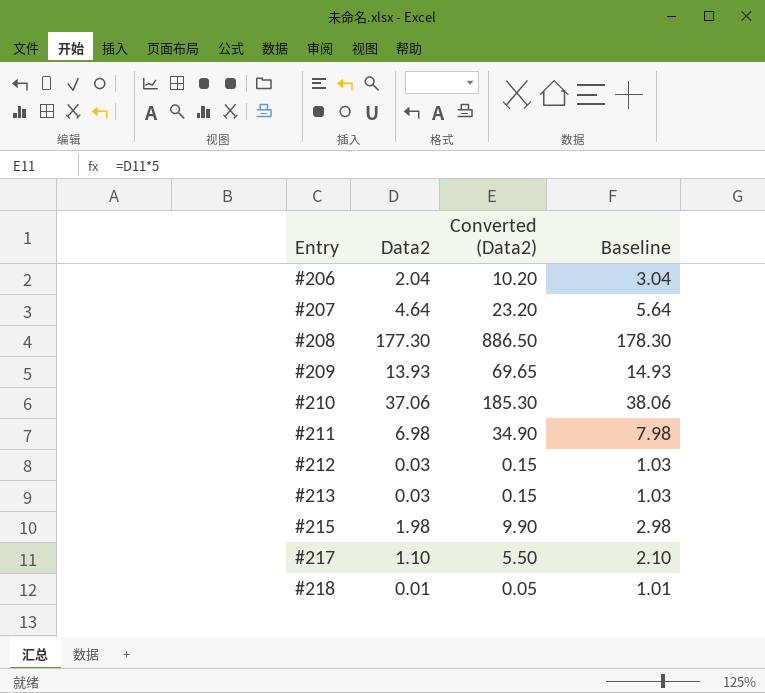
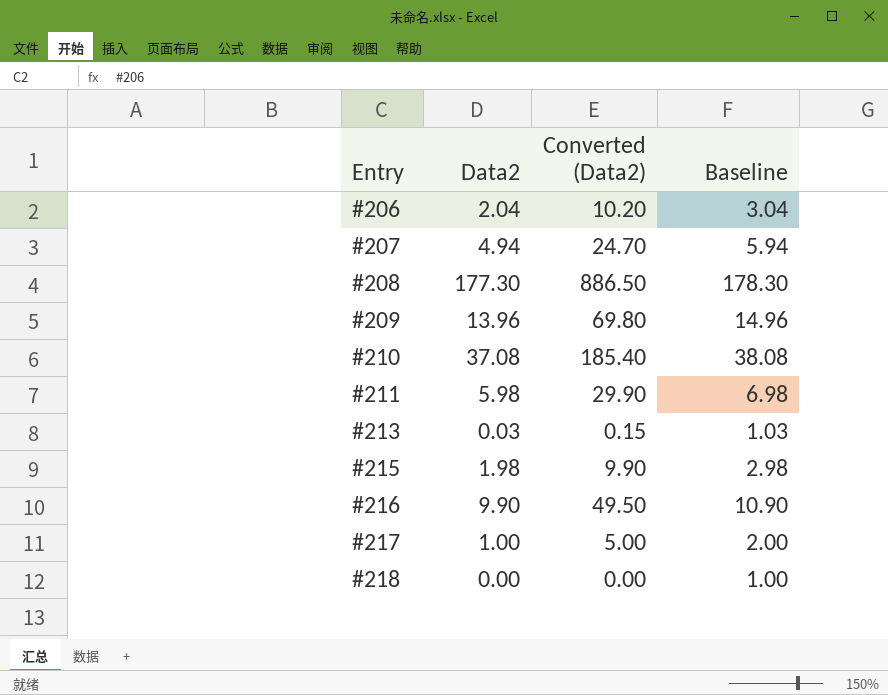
row #212: 0.03 | 0.15 | 1.03 -> none
#207 | Data2: 4.64 -> 4.94
#207 | Converted (Data2): 23.20 -> 24.70
#207 | Baseline: 5.64 -> 5.94
#209 | Data2: 13.93 -> 13.96
#209 | Converted (Data2): 69.65 -> 69.80
#209 | Baseline: 14.93 -> 14.96
#210 | Data2: 37.06 -> 37.08
#210 | Converted (Data2): 185.30 -> 185.40
#210 | Baseline: 38.06 -> 38.08
#211 | Data2: 6.98 -> 5.98
#211 | Converted (Data2): 34.90 -> 29.90
#211 | Baseline: 7.98 -> 6.98
row #216: none -> 9.90 | 49.50 | 10.90
#217 | Data2: 1.10 -> 1.00
#217 | Converted (Data2): 5.50 -> 5.00
#217 | Baseline: 2.10 -> 2.00
#218 | Data2: 0.01 -> 0.00
#218 | Converted (Data2): 0.05 -> 0.00
#218 | Baseline: 1.01 -> 1.00

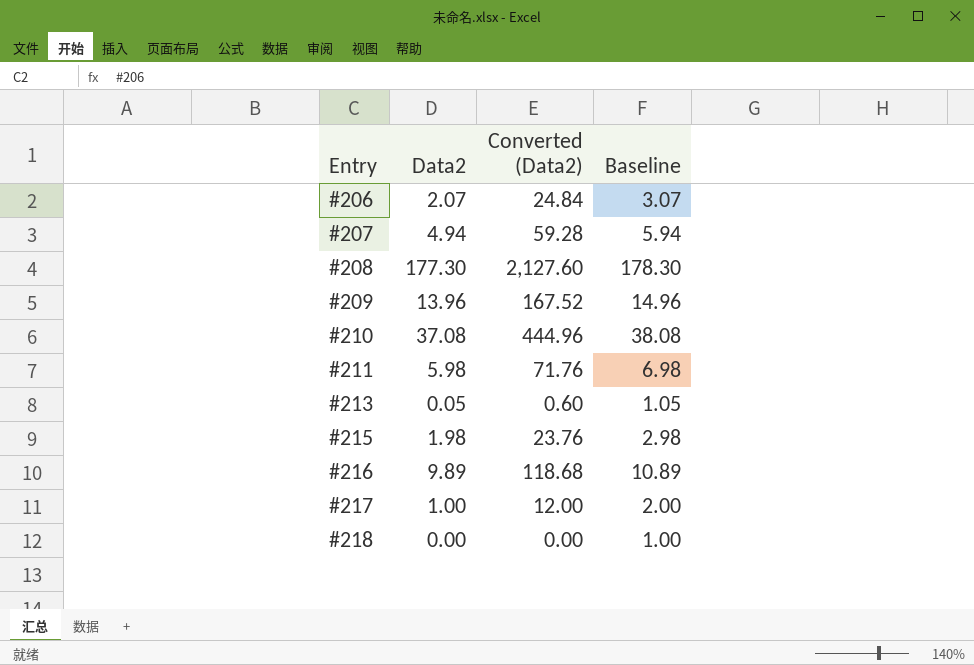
column Converted (Data2) | formula: [Data2] * 5 -> [Data2] * 12
#206 | Data2: 2.04 -> 2.07
#206 | Baseline: 3.04 -> 3.07
#213 | Data2: 0.03 -> 0.05
#213 | Baseline: 1.03 -> 1.05
#216 | Data2: 9.90 -> 9.89
#216 | Baseline: 10.90 -> 10.89

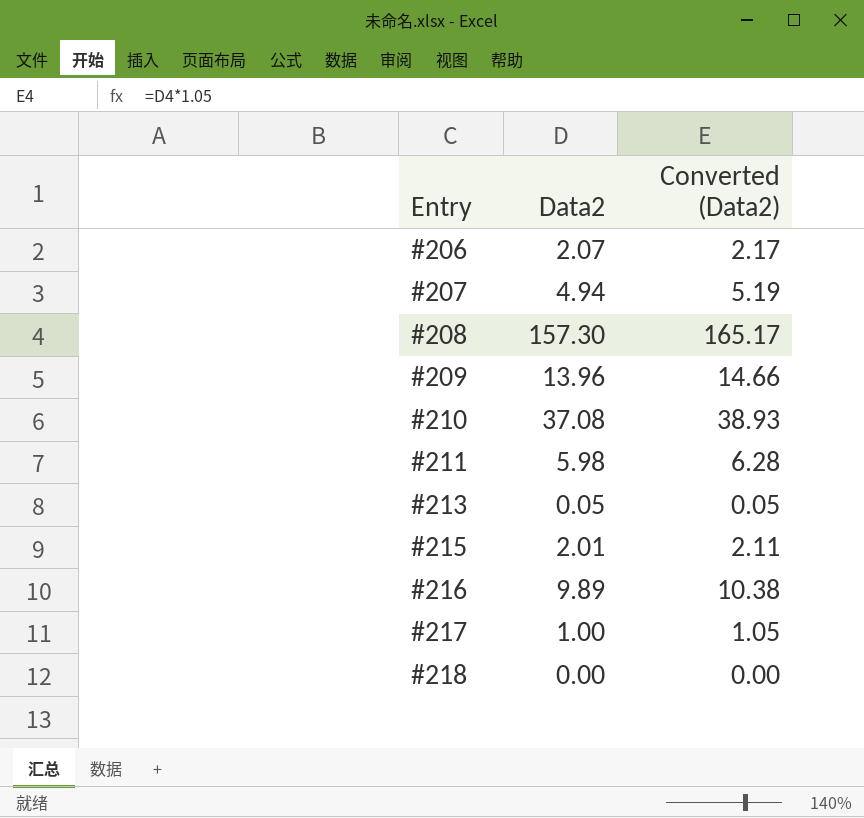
column Baseline | formula: [Data2] + 1 -> none
column Converted (Data2) | formula: [Data2] * 12 -> [Data2] * 1.05
#208 | Data2: 177.30 -> 157.30
#215 | Data2: 1.98 -> 2.01

